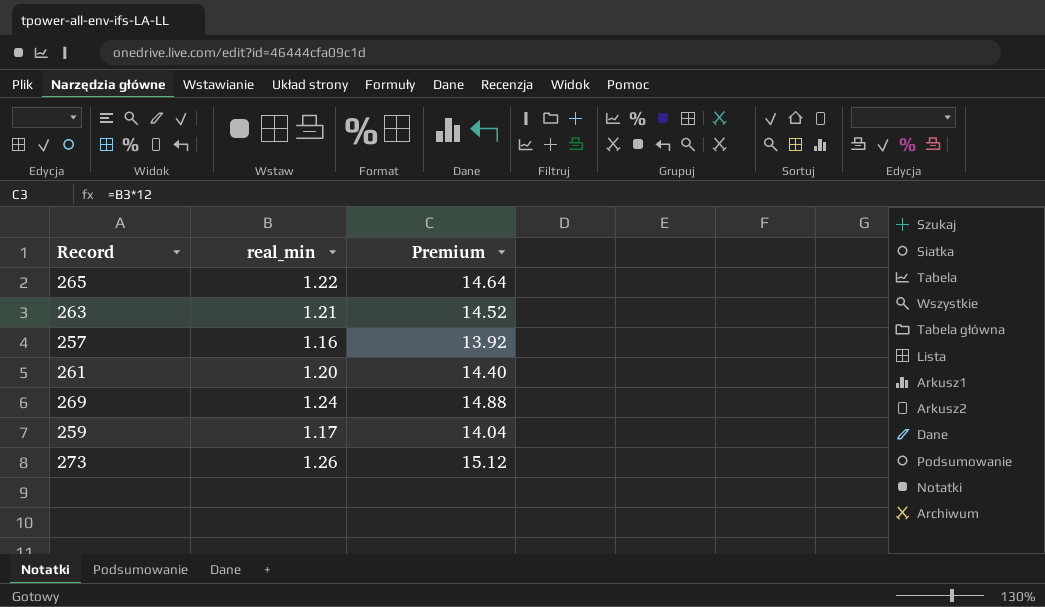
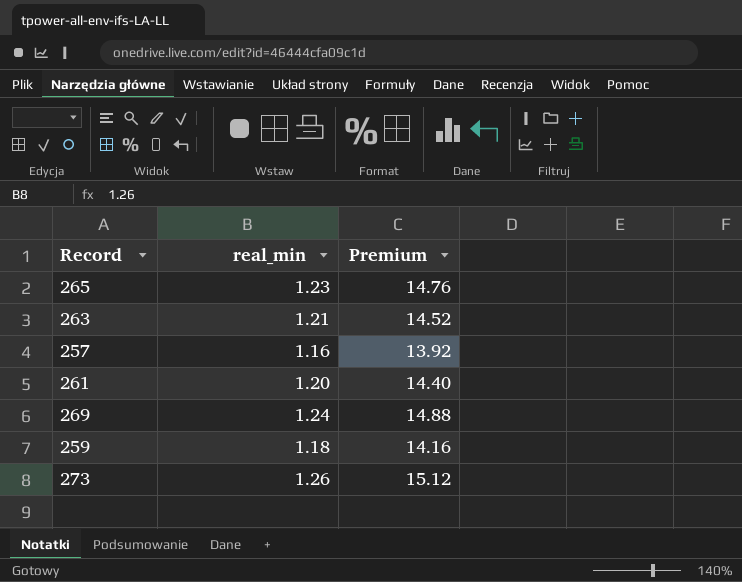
265 | real_min: 1.22 -> 1.23
265 | Premium: 14.64 -> 14.76
259 | real_min: 1.17 -> 1.18
259 | Premium: 14.04 -> 14.16

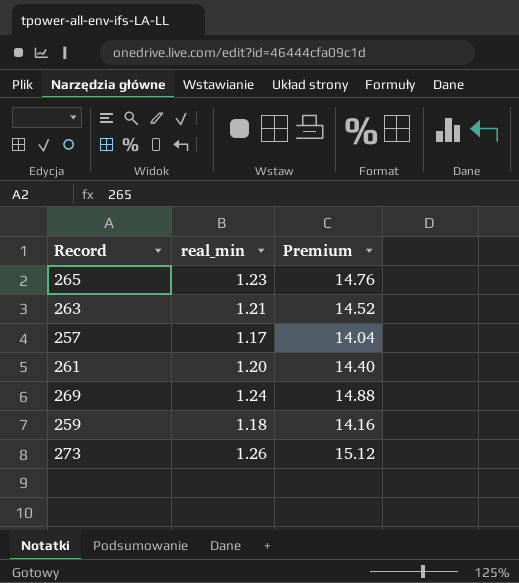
257 | real_min: 1.16 -> 1.17
257 | Premium: 13.92 -> 14.04

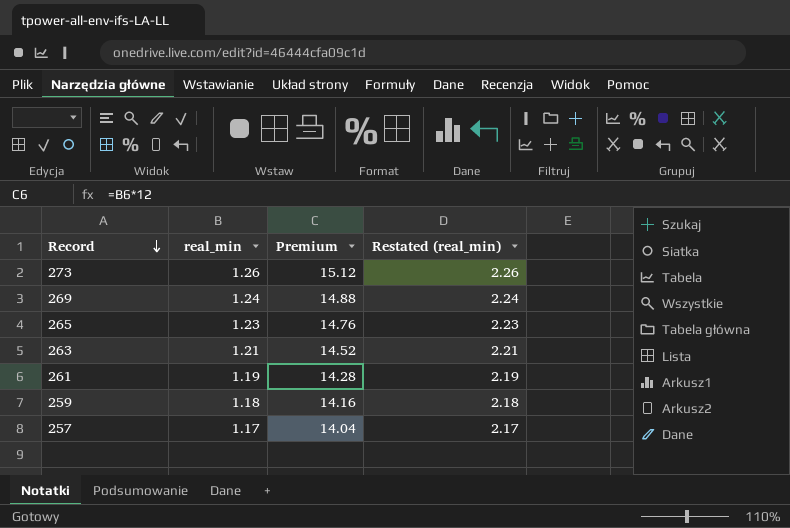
row order: none -> Record descending
column Restated (real_min) | formula: none -> [real_min] + 1
261 | real_min: 1.20 -> 1.19
261 | Premium: 14.40 -> 14.28

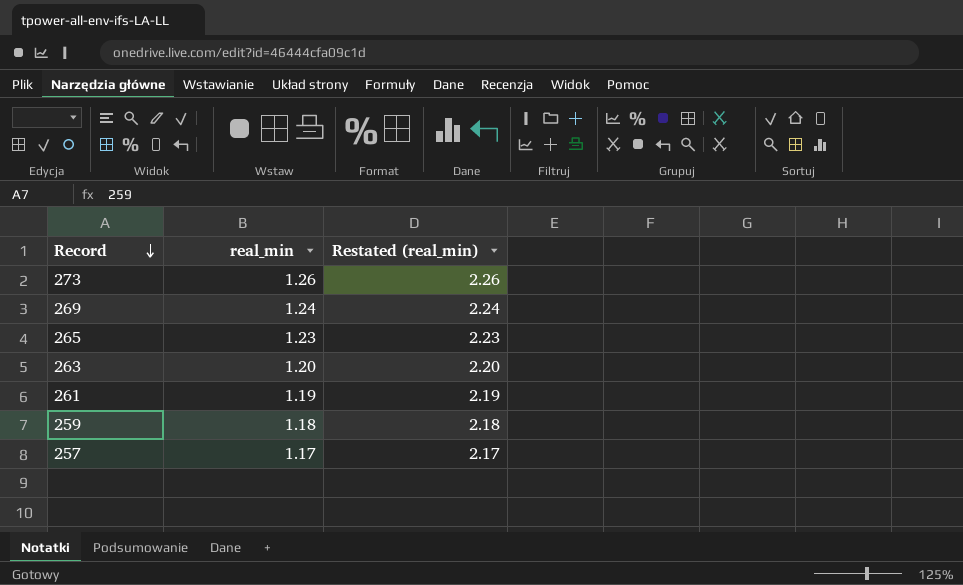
column Premium | formula: [real_min] * 12 -> none
263 | real_min: 1.21 -> 1.20
263 | Restated (real_min): 2.21 -> 2.20

